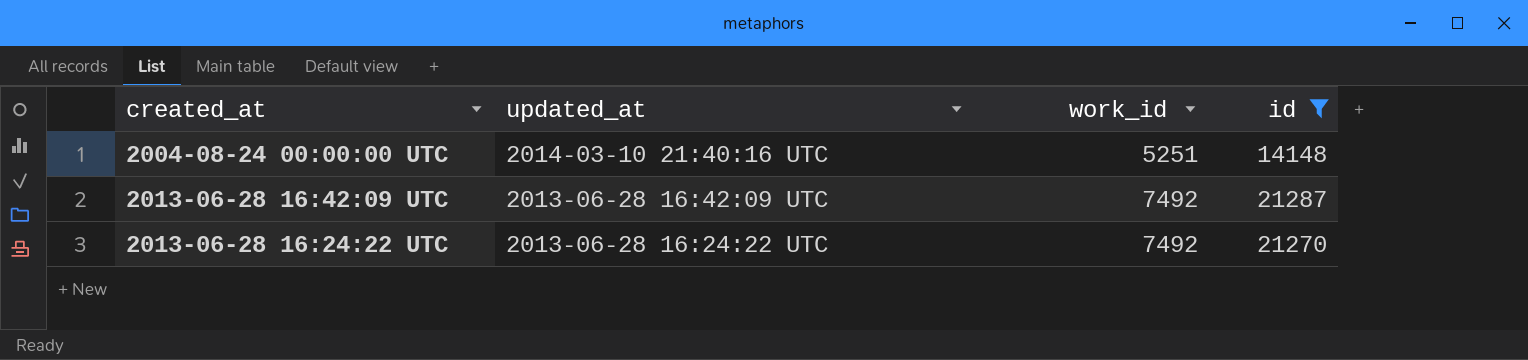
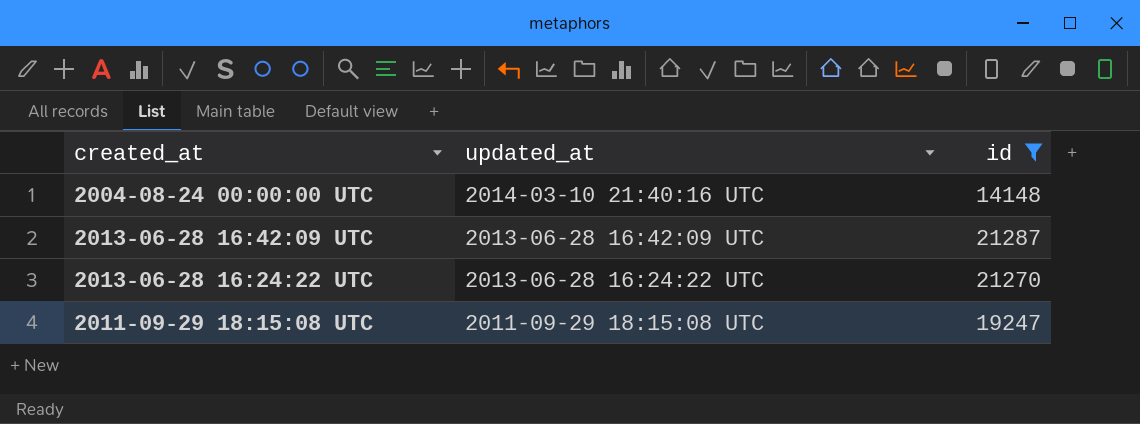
column work_id | position: 3 -> none
row 2011-09-29 18:15:08 UTC: none -> 2011-09-29 18:15:08 UTC | 19247

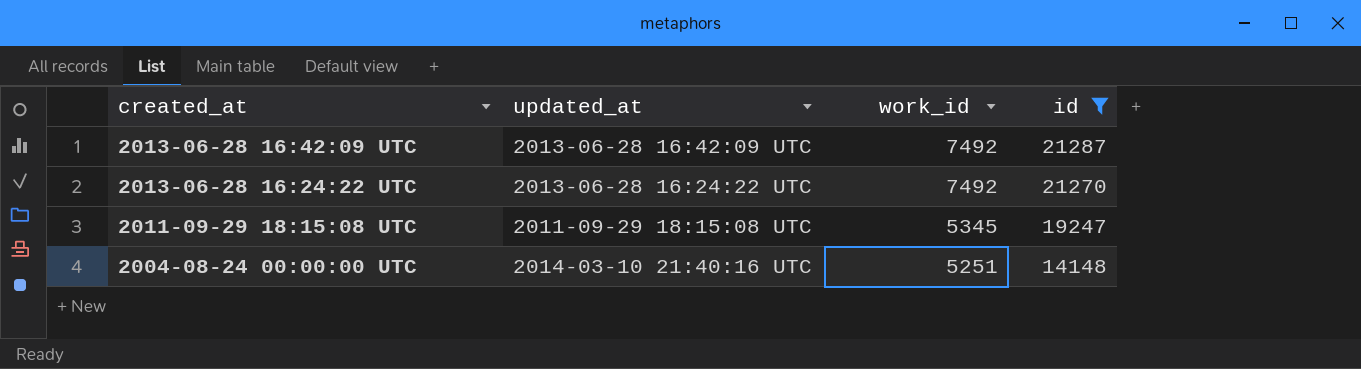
row order: updated_at descending -> created_at descending
column work_id | position: none -> 3

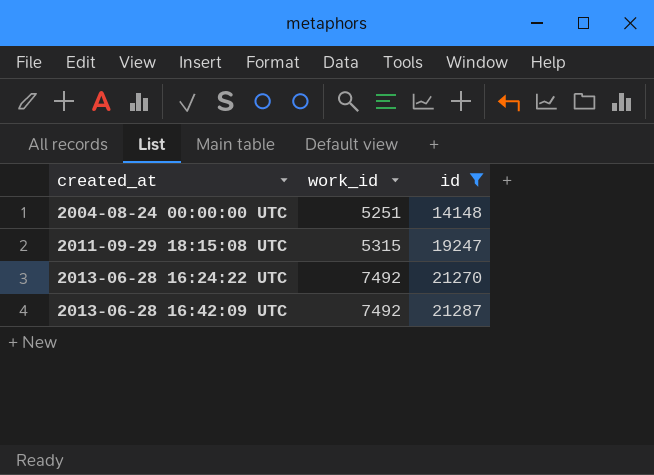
row order: created_at descending -> created_at ascending
column updated_at | position: 2 -> none
2011-09-29 18:15:08 UTC | work_id: 5345 -> 5315

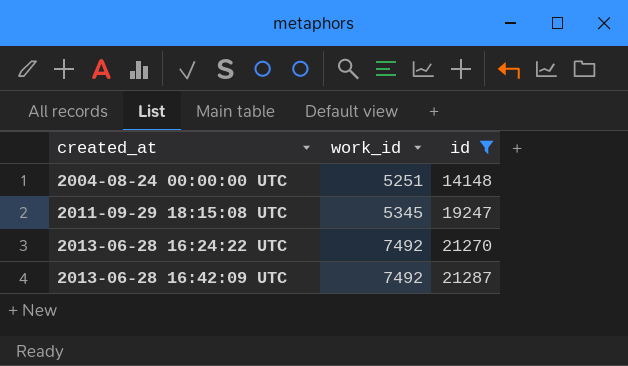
2011-09-29 18:15:08 UTC | work_id: 5315 -> 5345

